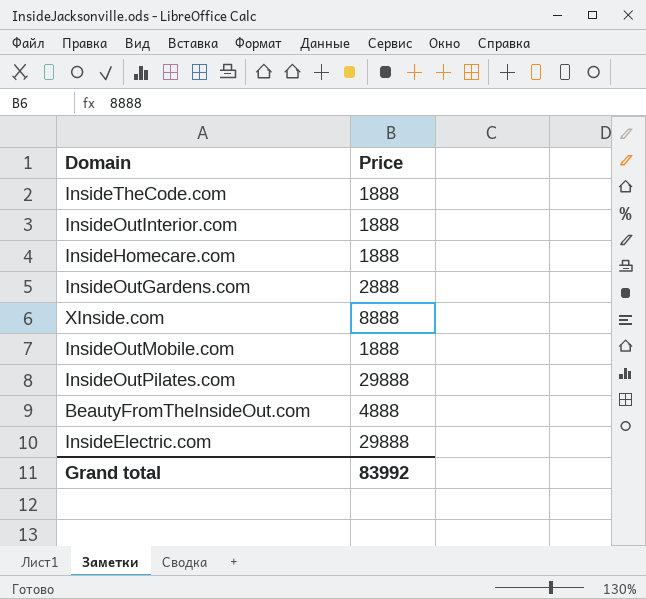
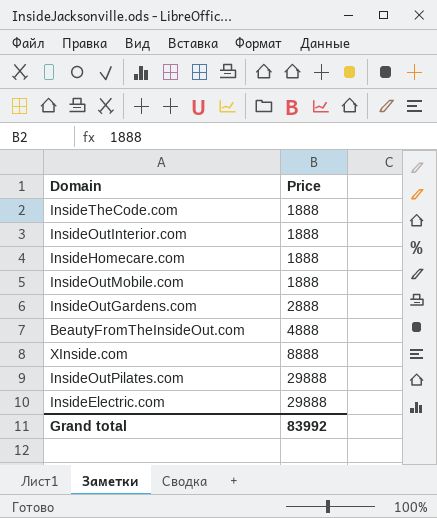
row order: none -> Price ascending

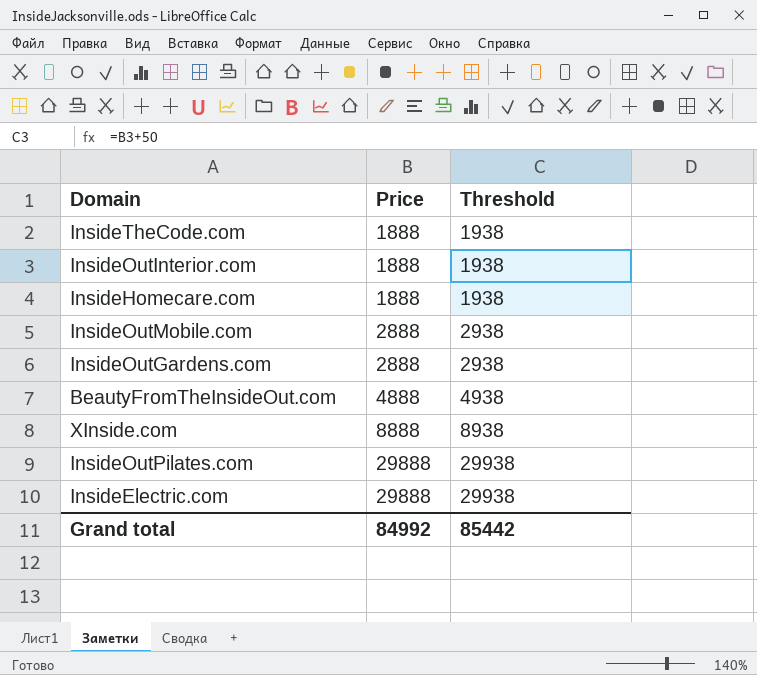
column Threshold | formula: none -> [Price] + 50
InsideOutMobile.com | Price: 1888 -> 2888
Grand total | Price: 83992 -> 84992

